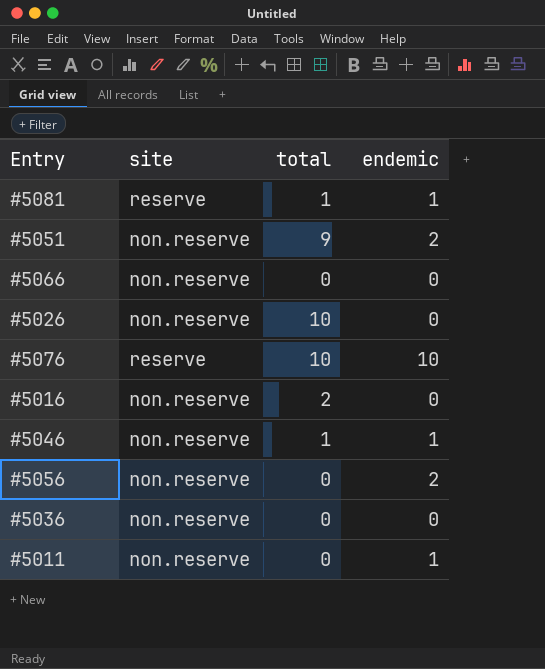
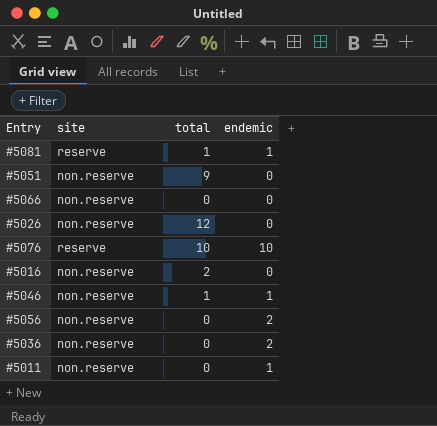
#5051 | endemic: 2 -> 0
#5026 | total: 10 -> 12
#5036 | endemic: 0 -> 2

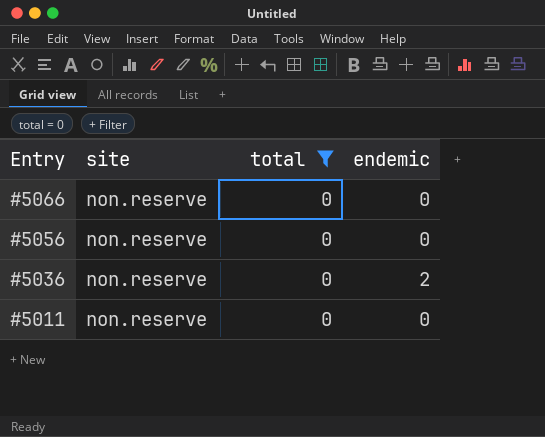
filter: none -> total = 0
#5056 | endemic: 2 -> 0
#5011 | endemic: 1 -> 0

